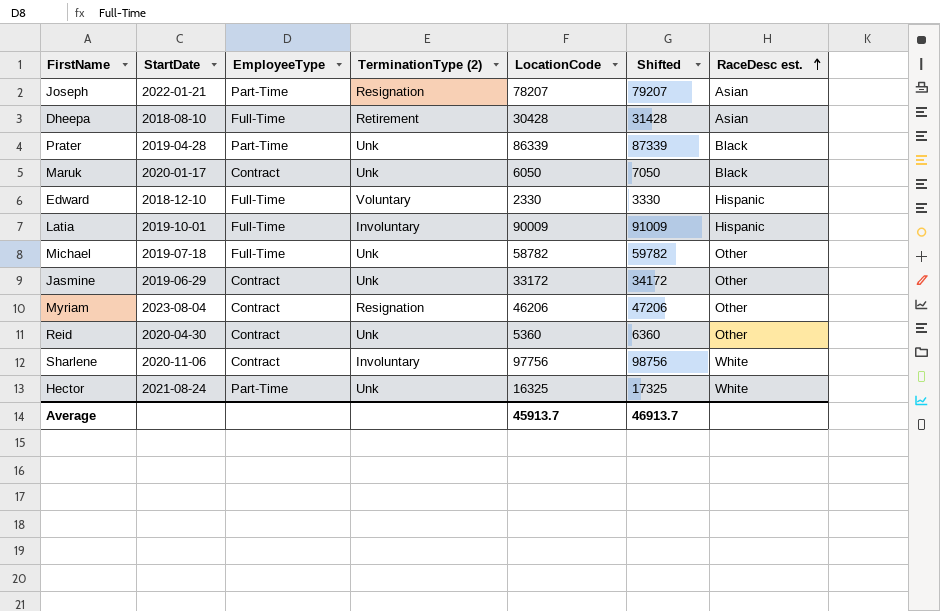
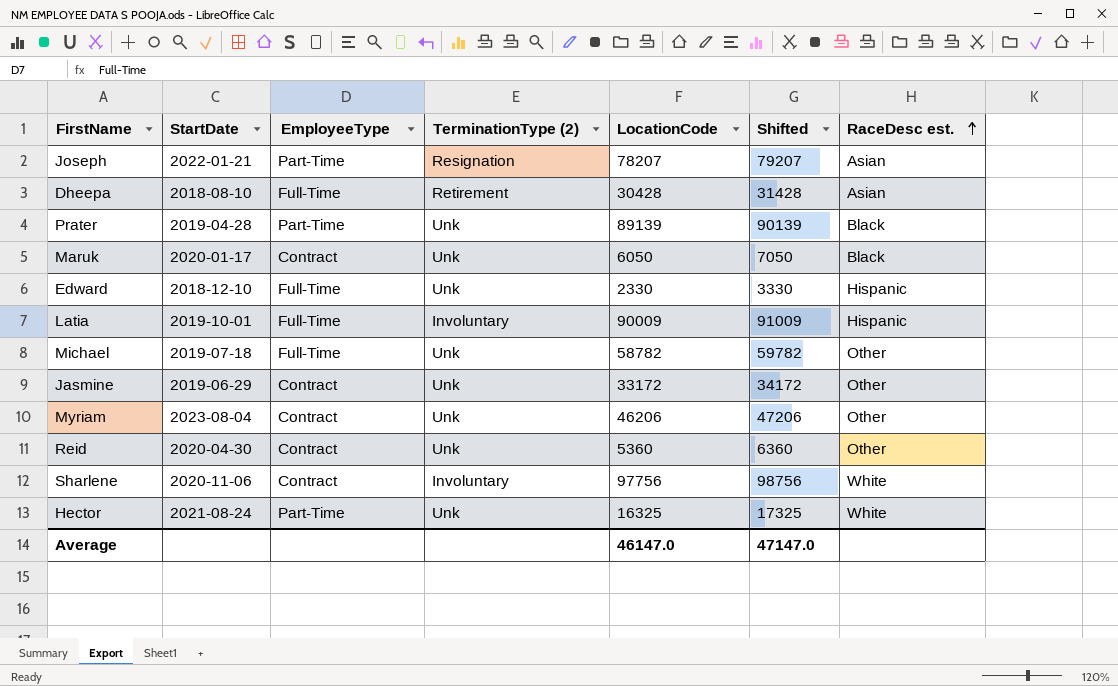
Prater | LocationCode: 86339 -> 89139
Prater | Shifted: 87339 -> 90139
Edward | TerminationType (2): Voluntary -> Unk
Myriam | TerminationType (2): Resignation -> Unk
Average | LocationCode: 45913.7 -> 46147.0
Average | Shifted: 46913.7 -> 47147.0

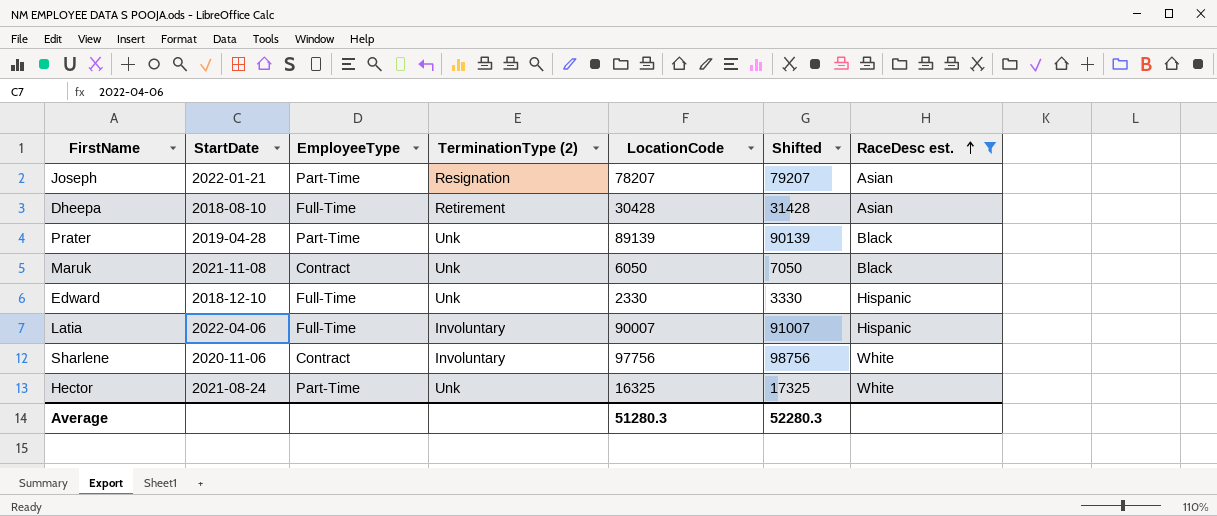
filter: none -> RaceDesc est. != Other
Maruk | StartDate: 2020-01-17 -> 2021-11-08
Latia | StartDate: 2019-10-01 -> 2022-04-06
Latia | LocationCode: 90009 -> 90007
Latia | Shifted: 91009 -> 91007
Average | LocationCode: 46147.0 -> 51280.3
Average | Shifted: 47147.0 -> 52280.3

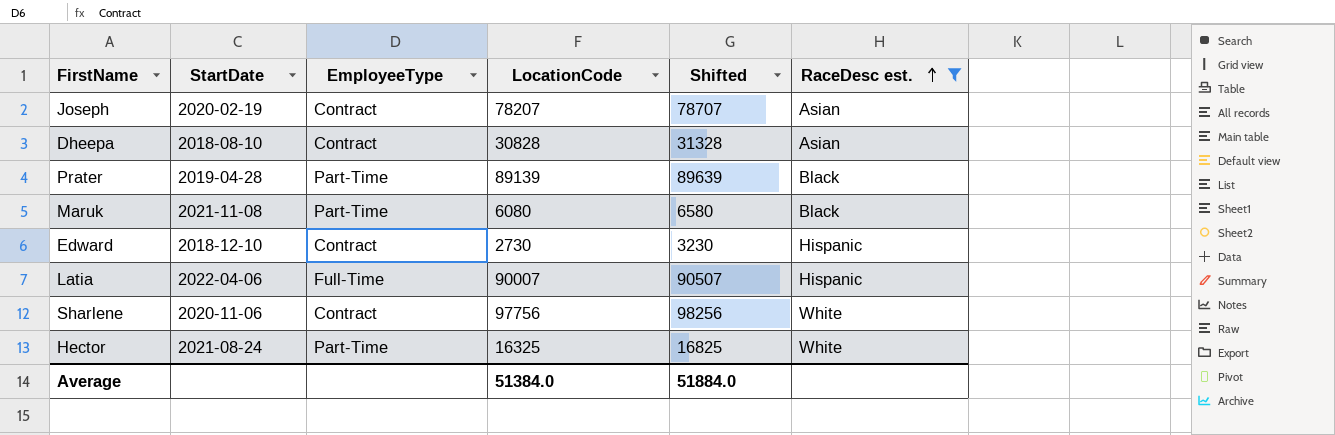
column TerminationType (2) | position: 4 -> none
column Shifted | formula: [LocationCode] + 1000 -> [LocationCode] + 500
Joseph | StartDate: 2022-01-21 -> 2020-02-19
Joseph | EmployeeType: Part-Time -> Contract
Dheepa | EmployeeType: Full-Time -> Contract
Dheepa | LocationCode: 30428 -> 30828
Maruk | EmployeeType: Contract -> Part-Time
Maruk | LocationCode: 6050 -> 6080
Edward | EmployeeType: Full-Time -> Contract
Edward | LocationCode: 2330 -> 2730
Average | LocationCode: 51280.3 -> 51384.0
Average | Shifted: 52280.3 -> 51884.0

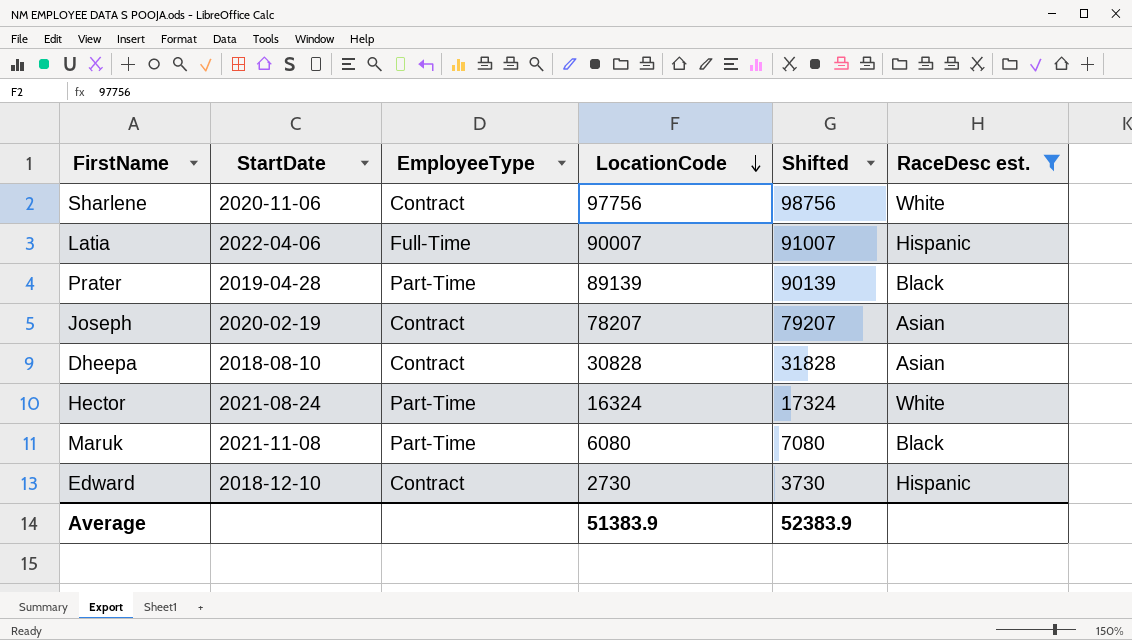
row order: RaceDesc est. ascending -> LocationCode descending
column Shifted | formula: [LocationCode] + 500 -> [LocationCode] + 1000
Hector | LocationCode: 16325 -> 16324
Average | LocationCode: 51384.0 -> 51383.9
Average | Shifted: 51884.0 -> 52383.9

